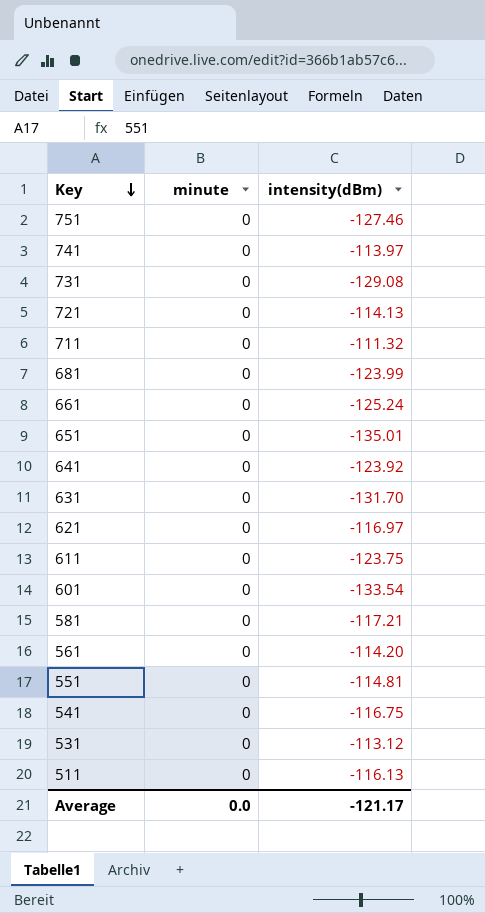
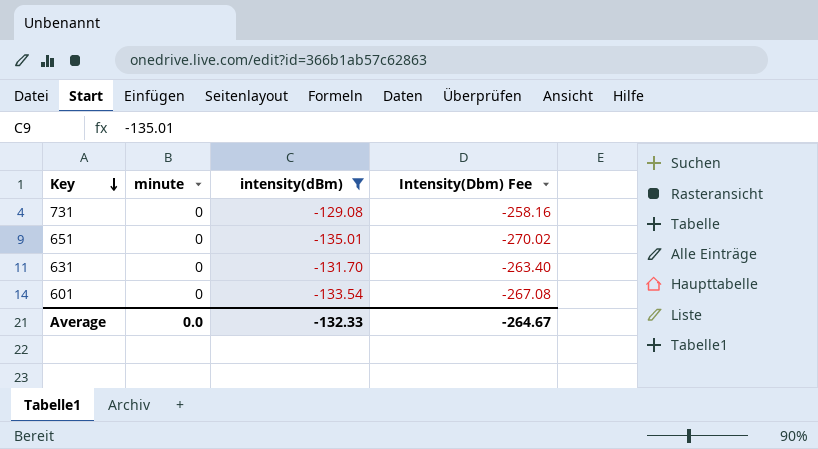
filter: none -> intensity(dBm) <= -129.08
column Intensity(Dbm) Fee | formula: none -> [intensity(dBm)] * 2
Average | intensity(dBm): -121.17 -> -132.33

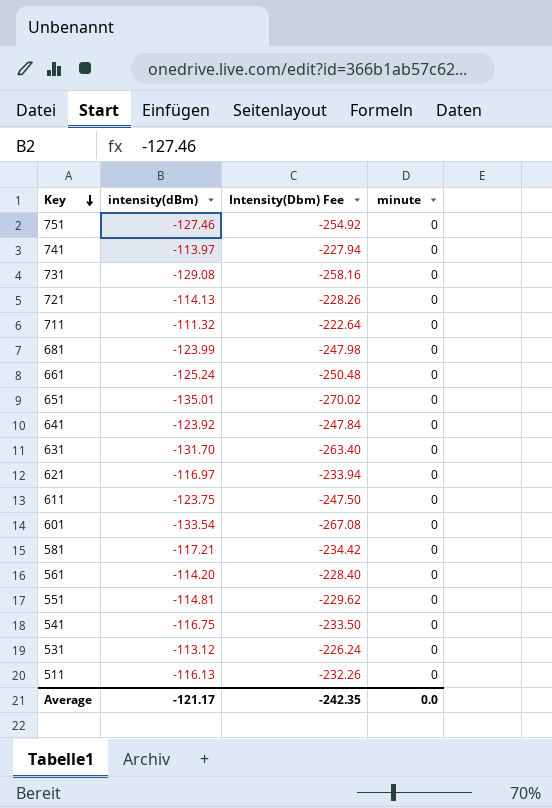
filter: intensity(dBm) <= -129.08 -> none
column minute | position: 2 -> 4
Average | intensity(dBm): -132.33 -> -121.17
Average | Intensity(Dbm) Fee: -264.67 -> -242.35

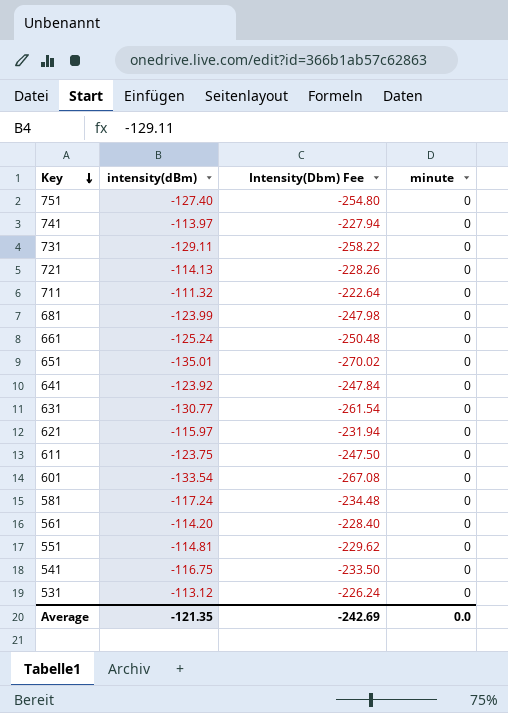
row 511: -116.13 | -232.26 | 0 -> none
751 | intensity(dBm): -127.46 -> -127.40
751 | Intensity(Dbm) Fee: -254.92 -> -254.80
731 | intensity(dBm): -129.08 -> -129.11
731 | Intensity(Dbm) Fee: -258.16 -> -258.22
631 | intensity(dBm): -131.70 -> -130.77
631 | Intensity(Dbm) Fee: -263.40 -> -261.54
621 | intensity(dBm): -116.97 -> -115.97
621 | Intensity(Dbm) Fee: -233.94 -> -231.94
581 | intensity(dBm): -117.21 -> -117.24
581 | Intensity(Dbm) Fee: -234.42 -> -234.48
Average | intensity(dBm): -121.17 -> -121.35
Average | Intensity(Dbm) Fee: -242.35 -> -242.69

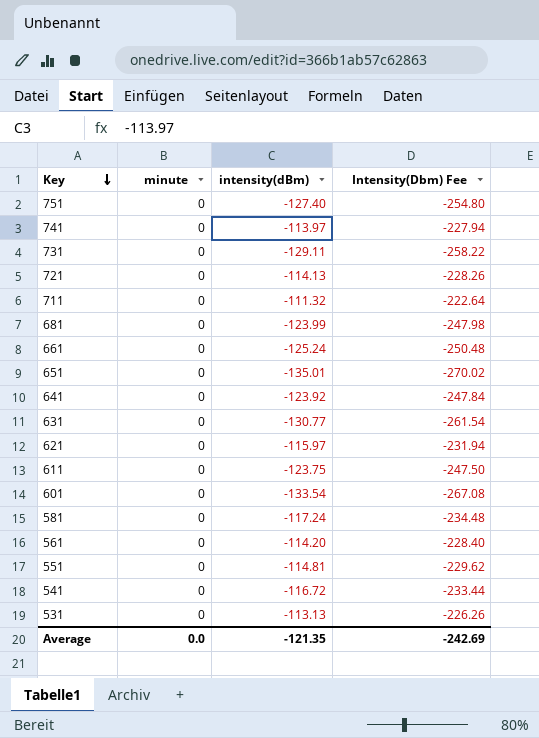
column minute | position: 4 -> 2
541 | intensity(dBm): -116.75 -> -116.72
541 | Intensity(Dbm) Fee: -233.50 -> -233.44
531 | intensity(dBm): -113.12 -> -113.13
531 | Intensity(Dbm) Fee: -226.24 -> -226.26

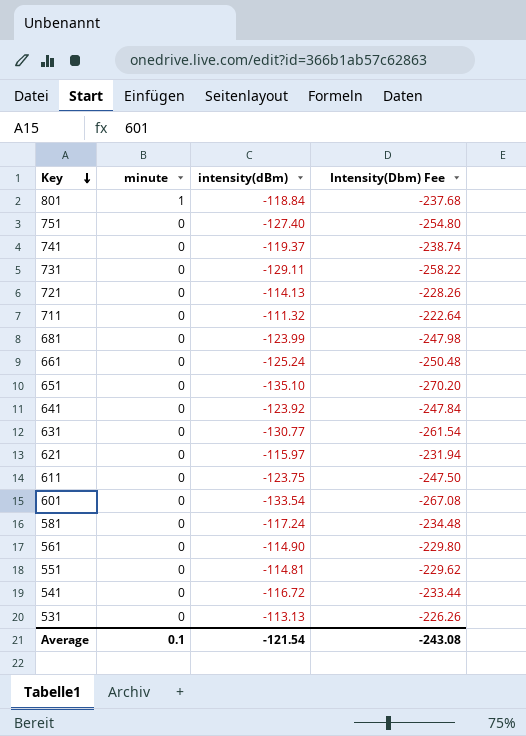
row 801: none -> 1 | -118.84 | -237.68
741 | intensity(dBm): -113.97 -> -119.37
741 | Intensity(Dbm) Fee: -227.94 -> -238.74
651 | intensity(dBm): -135.01 -> -135.10
651 | Intensity(Dbm) Fee: -270.02 -> -270.20
561 | intensity(dBm): -114.20 -> -114.90
561 | Intensity(Dbm) Fee: -228.40 -> -229.80
Average | minute: 0.0 -> 0.1
Average | intensity(dBm): -121.35 -> -121.54
Average | Intensity(Dbm) Fee: -242.69 -> -243.08

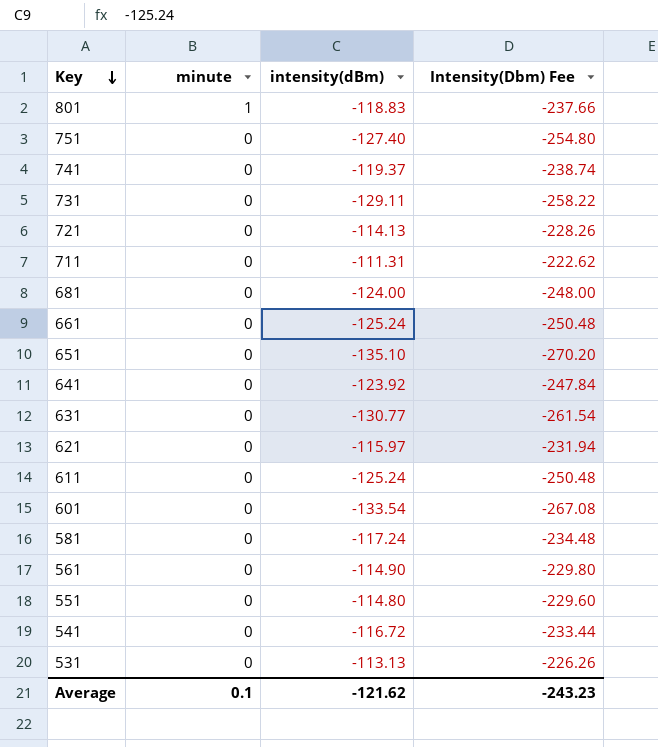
801 | intensity(dBm): -118.84 -> -118.83
801 | Intensity(Dbm) Fee: -237.68 -> -237.66
711 | intensity(dBm): -111.32 -> -111.31
711 | Intensity(Dbm) Fee: -222.64 -> -222.62
681 | intensity(dBm): -123.99 -> -124.00
681 | Intensity(Dbm) Fee: -247.98 -> -248.00
611 | intensity(dBm): -123.75 -> -125.24
611 | Intensity(Dbm) Fee: -247.50 -> -250.48
551 | intensity(dBm): -114.81 -> -114.80
551 | Intensity(Dbm) Fee: -229.62 -> -229.60
Average | intensity(dBm): -121.54 -> -121.62
Average | Intensity(Dbm) Fee: -243.08 -> -243.23

